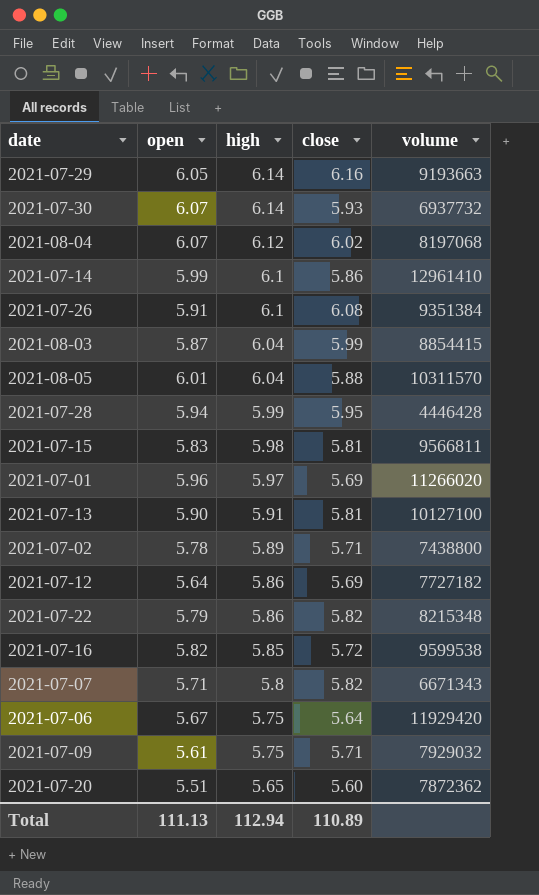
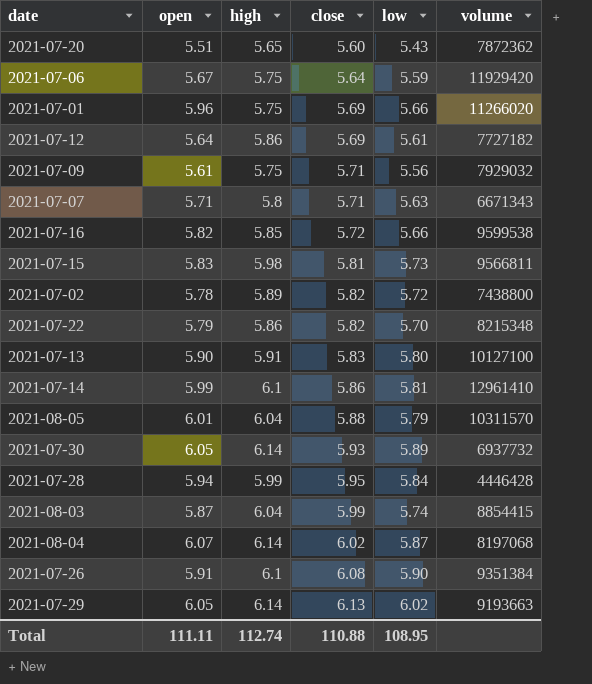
row order: high descending -> close ascending
column low | position: none -> 5
2021-07-01 | high: 5.97 -> 5.75
2021-07-07 | close: 5.82 -> 5.71
2021-07-02 | close: 5.71 -> 5.82
2021-07-13 | close: 5.81 -> 5.83
2021-07-30 | open: 6.07 -> 6.05
2021-08-04 | high: 6.12 -> 6.14
2021-07-29 | close: 6.16 -> 6.13
Total | open: 111.13 -> 111.11
Total | high: 112.94 -> 112.74
Total | close: 110.89 -> 110.88

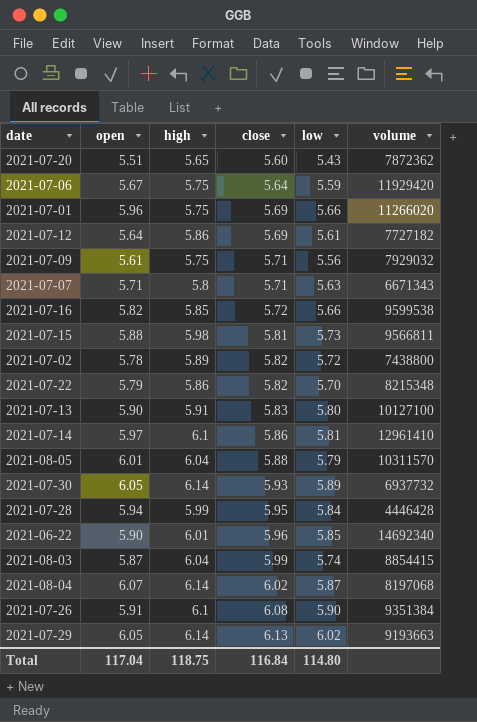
2021-07-15 | open: 5.83 -> 5.88
2021-07-14 | open: 5.99 -> 5.97
row 2021-06-22: none -> 5.90 | 6.01 | 5.96 | 5.85 | 14692340
Total | open: 111.11 -> 117.04
Total | high: 112.74 -> 118.75
Total | close: 110.88 -> 116.84
Total | low: 108.95 -> 114.80

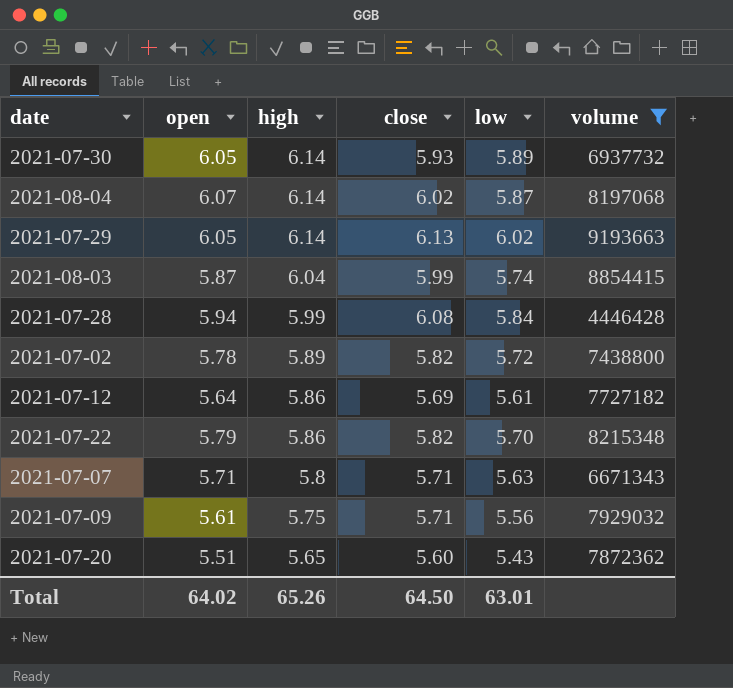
filter: none -> volume <= 9193663
row order: close ascending -> high descending
2021-07-28 | close: 5.95 -> 6.08
Total | open: 117.04 -> 64.02
Total | high: 118.75 -> 65.26
Total | close: 116.84 -> 64.50
Total | low: 114.80 -> 63.01

